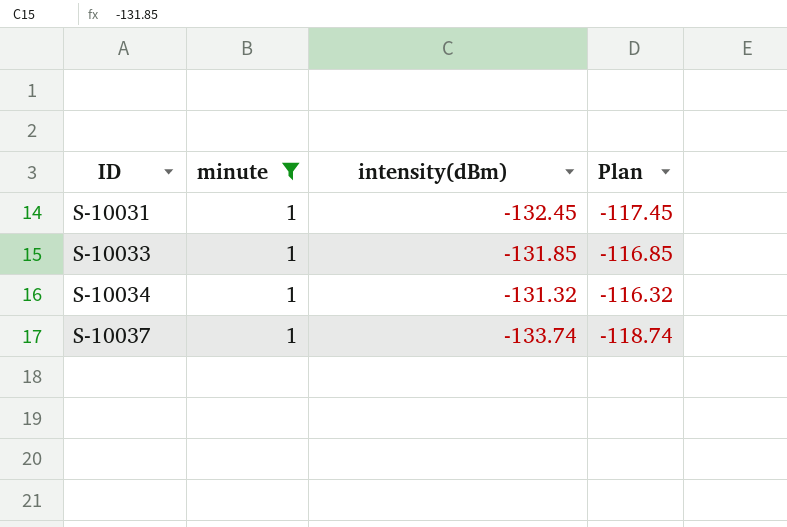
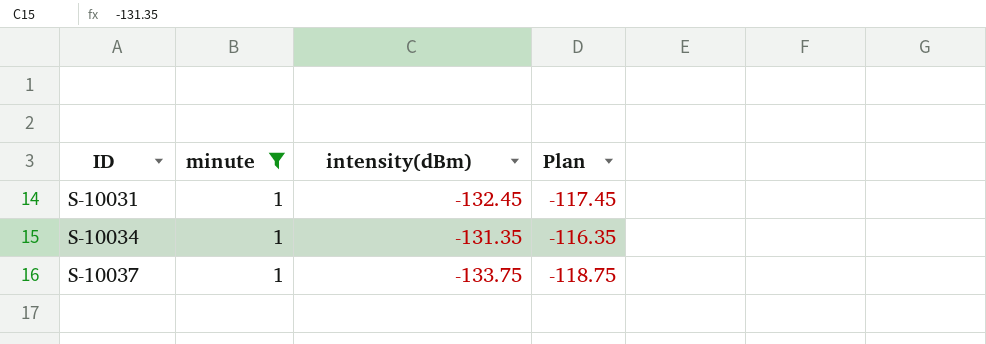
row S-10033: 1 | -131.85 | -116.85 -> none
S-10034 | intensity(dBm): -131.32 -> -131.35
S-10034 | Plan: -116.32 -> -116.35
S-10037 | intensity(dBm): -133.74 -> -133.75
S-10037 | Plan: -118.74 -> -118.75

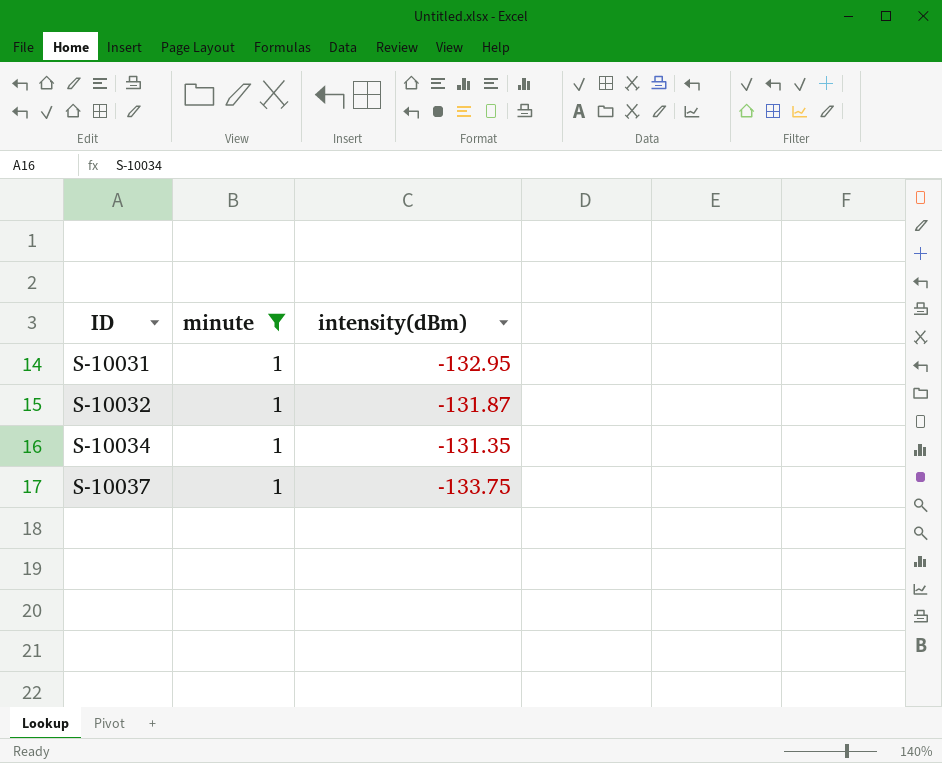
column Plan | formula: [intensity(dBm)] + 15 -> none
S-10031 | intensity(dBm): -132.45 -> -132.95
row S-10032: none -> 1 | -131.87

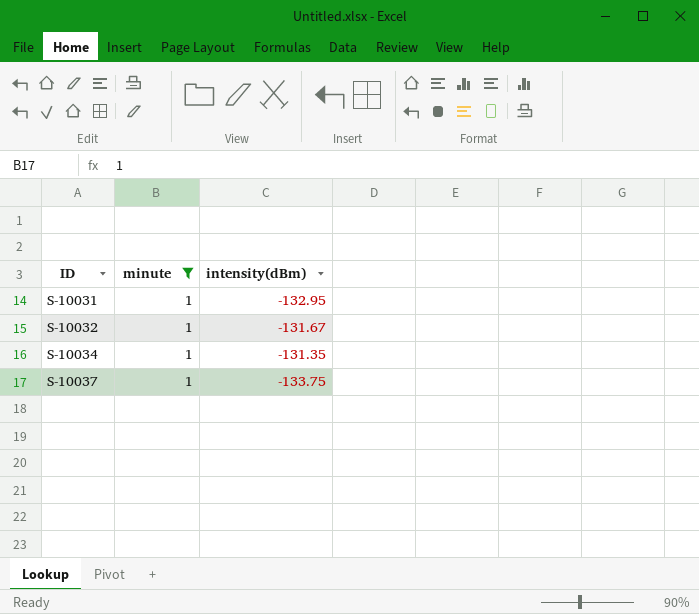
S-10032 | intensity(dBm): -131.87 -> -131.67

